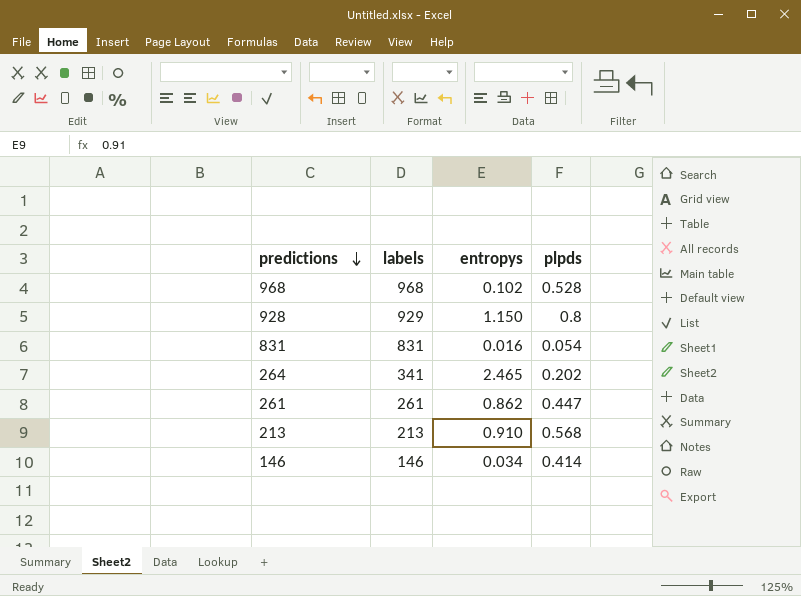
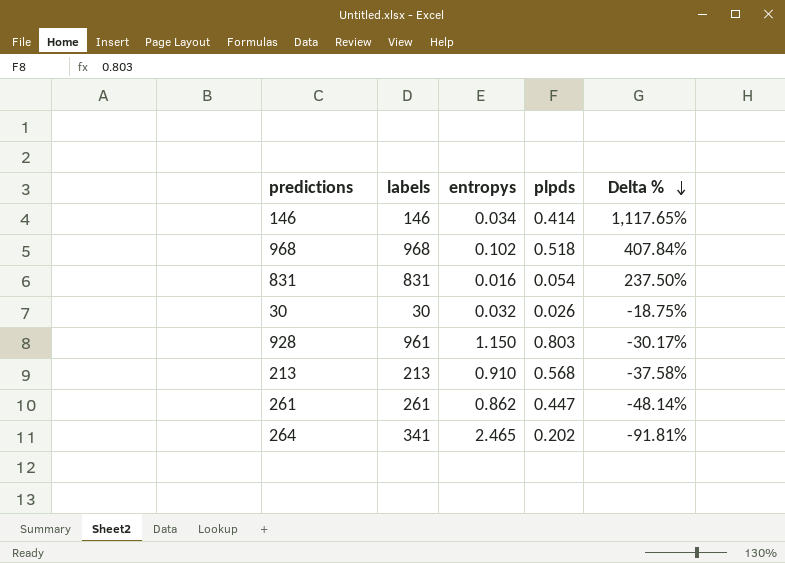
row order: predictions descending -> Delta % descending
column Delta % | formula: none -> ([plpds] - [entropys]) / [entropys]
968 | plpds: 0.528 -> 0.518
row 30: none -> 30 | 0.032 | 0.026 | -18.75%
928 | labels: 929 -> 961
928 | plpds: 0.8 -> 0.803

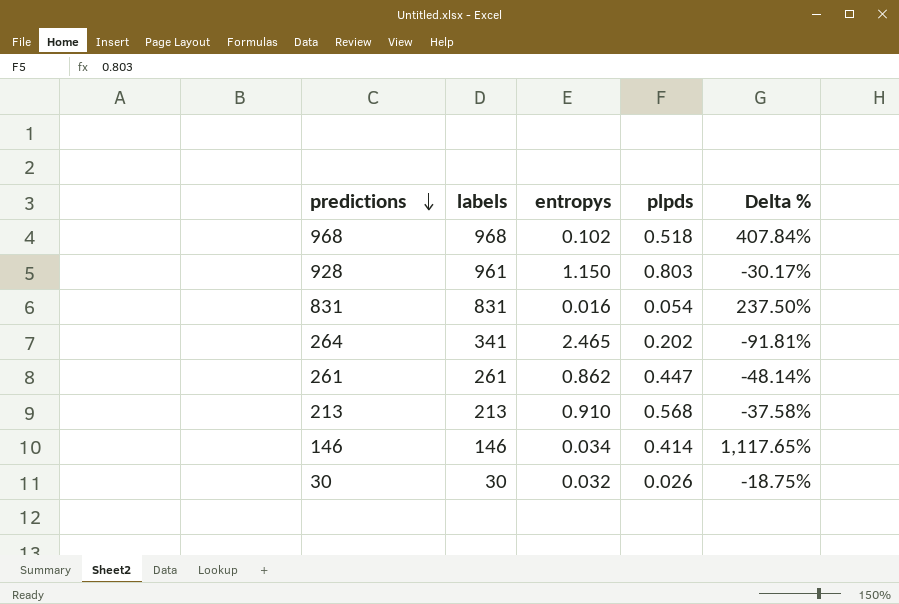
row order: Delta % descending -> predictions descending

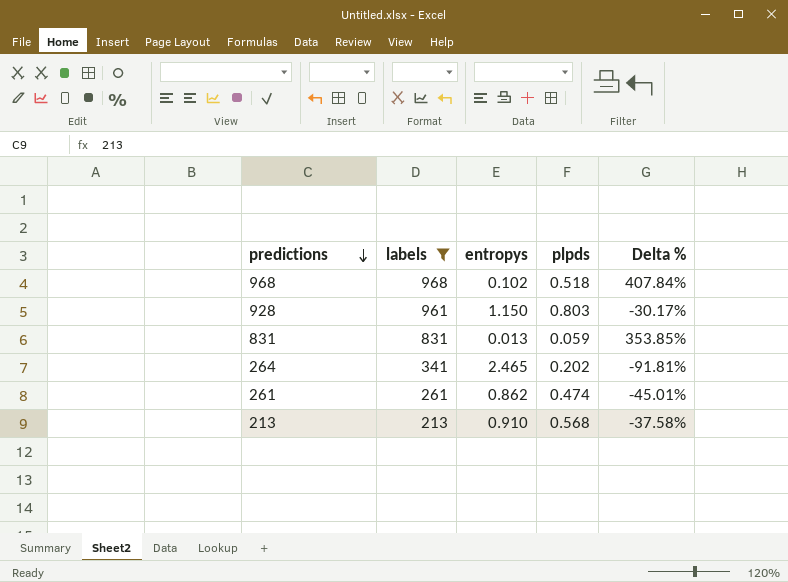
filter: none -> labels >= 213
831 | entropys: 0.016 -> 0.013
831 | plpds: 0.054 -> 0.059
831 | Delta %: 237.50% -> 353.85%
261 | plpds: 0.447 -> 0.474
261 | Delta %: -48.14% -> -45.01%

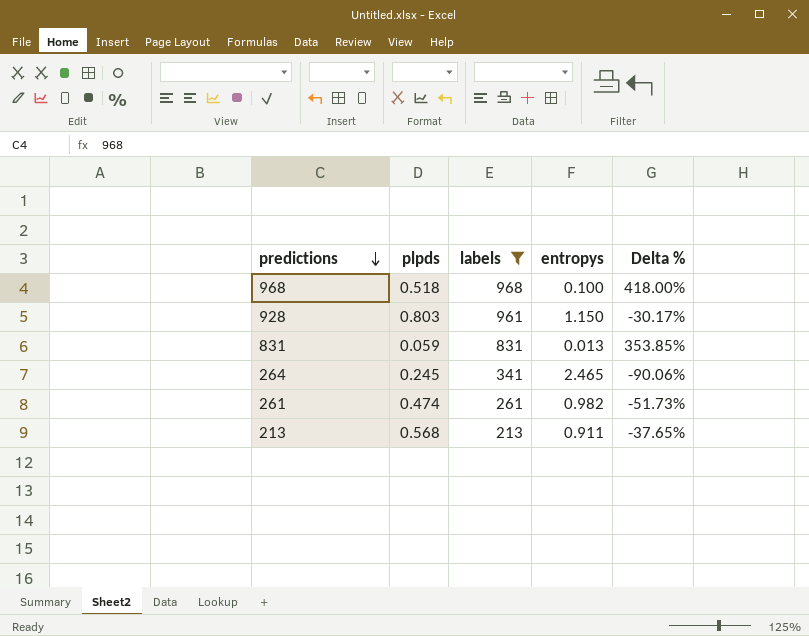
column plpds | position: 4 -> 2
968 | entropys: 0.102 -> 0.100
968 | Delta %: 407.84% -> 418.00%
264 | plpds: 0.202 -> 0.245
264 | Delta %: -91.81% -> -90.06%
261 | entropys: 0.862 -> 0.982
261 | Delta %: -45.01% -> -51.73%
213 | entropys: 0.910 -> 0.911
213 | Delta %: -37.58% -> -37.65%

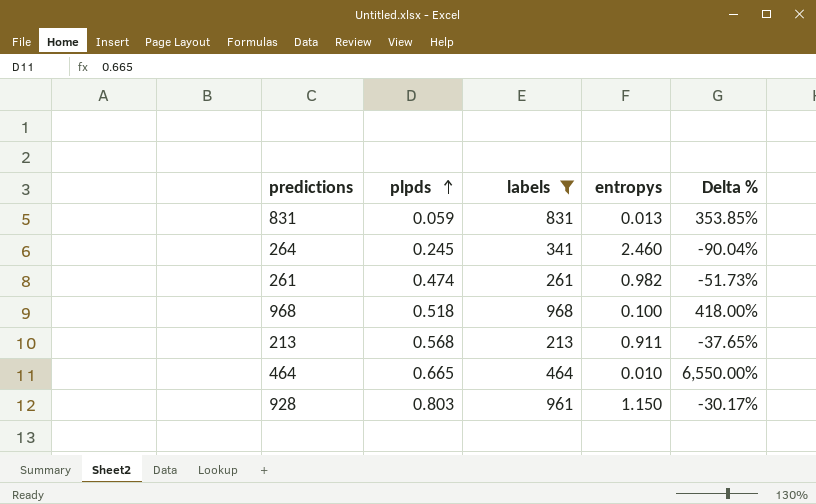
row order: predictions descending -> plpds ascending
264 | entropys: 2.465 -> 2.460
264 | Delta %: -90.06% -> -90.04%
row 464: none -> 0.665 | 464 | 0.010 | 6,550.00%

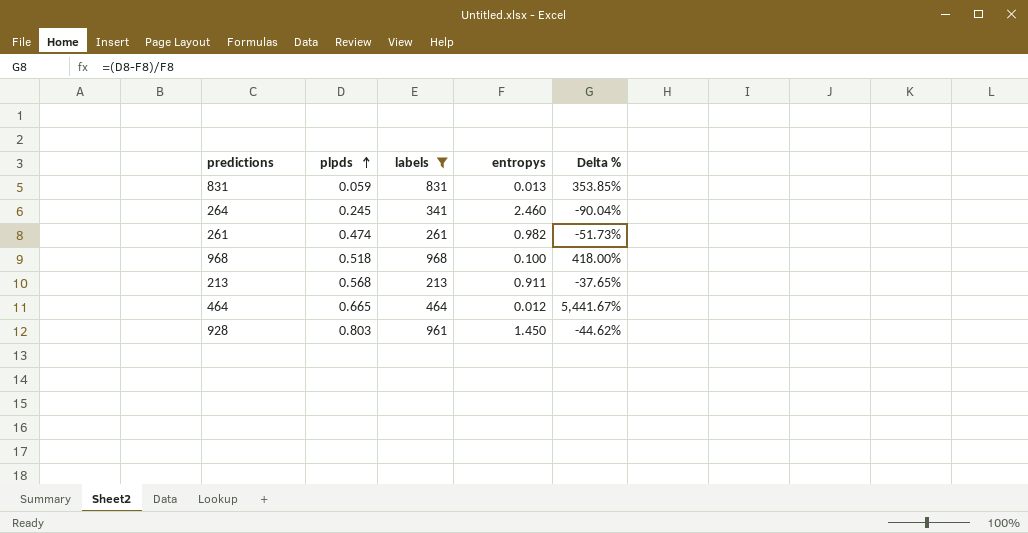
464 | entropys: 0.010 -> 0.012
464 | Delta %: 6,550.00% -> 5,441.67%
928 | entropys: 1.150 -> 1.450
928 | Delta %: -30.17% -> -44.62%

